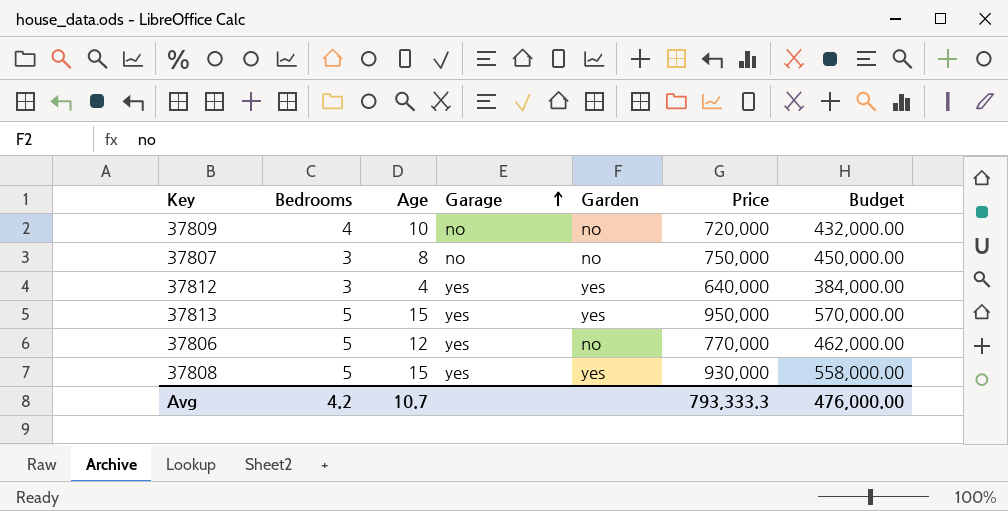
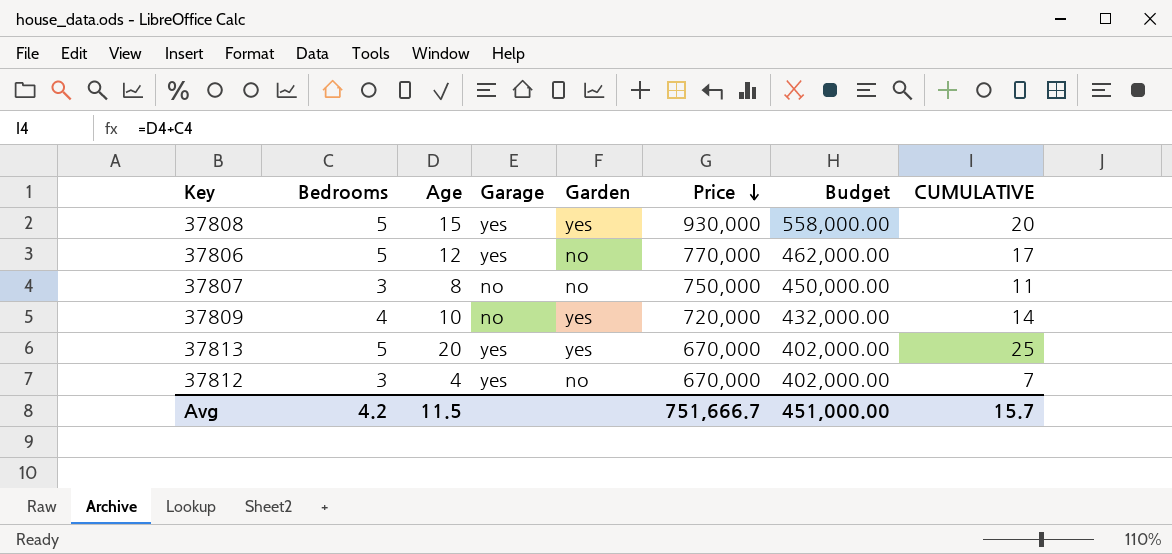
row order: Garage ascending -> Price descending
column CUMULATIVE | formula: none -> [Bedrooms] + [Age]
37809 | Garden: no -> yes
37813 | Age: 15 -> 20
37813 | Price: 950,000 -> 670,000
37813 | Budget: 570,000.00 -> 402,000.00
37812 | Garden: yes -> no
37812 | Price: 640,000 -> 670,000
37812 | Budget: 384,000.00 -> 402,000.00
Avg | Age: 10.7 -> 11.5
Avg | Price: 793,333.3 -> 751,666.7
Avg | Budget: 476,000.00 -> 451,000.00

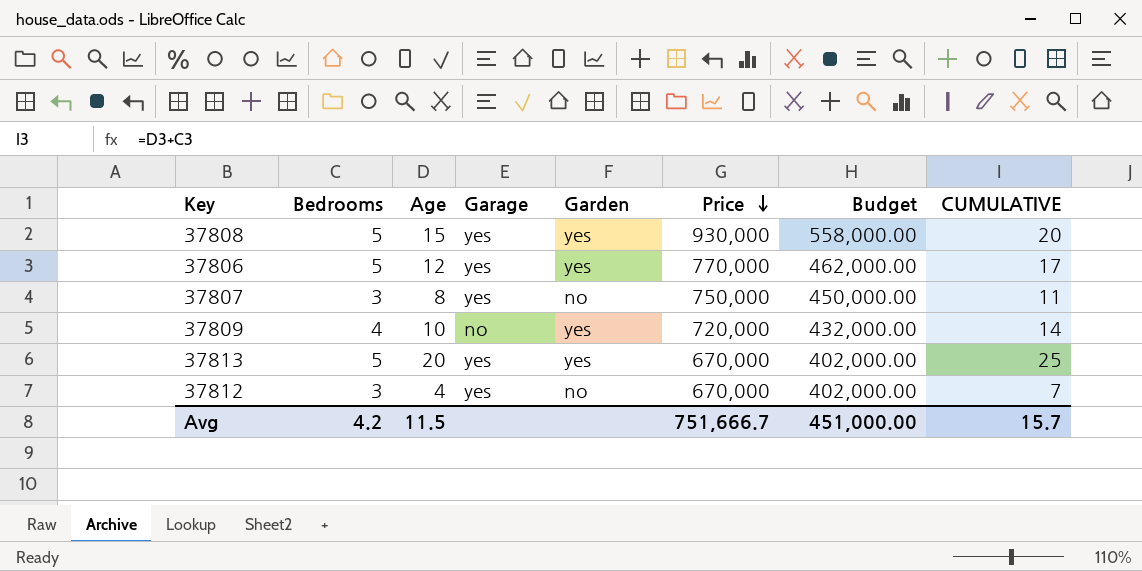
37806 | Garden: no -> yes
37807 | Garage: no -> yes

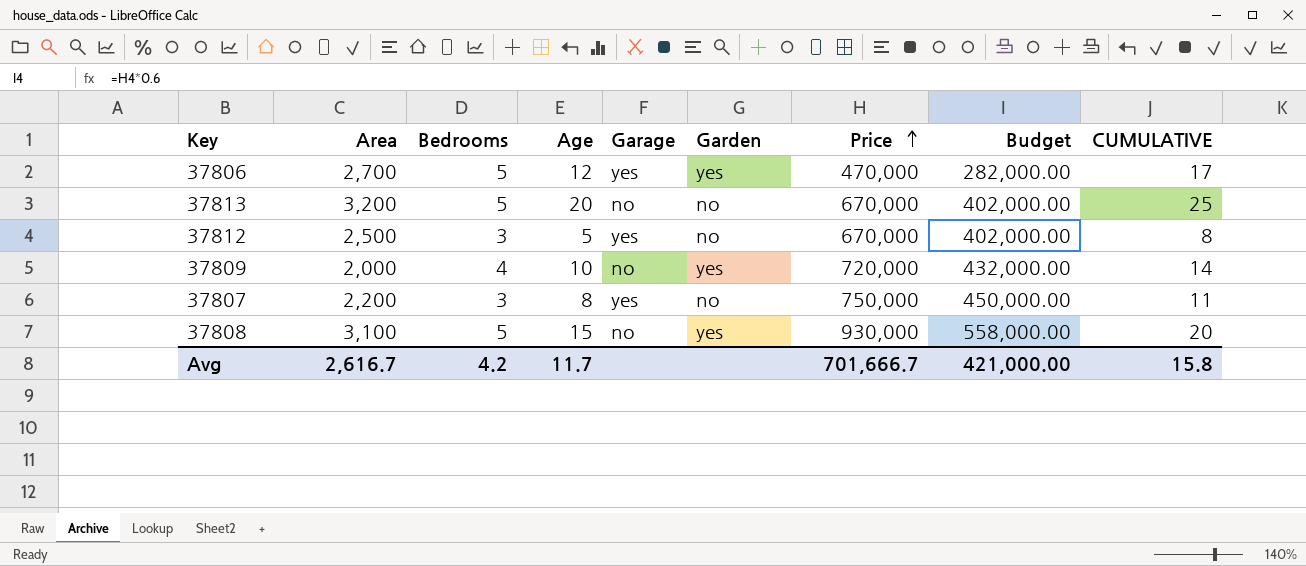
row order: Price descending -> Price ascending
column Area | position: none -> 2
37806 | Price: 770,000 -> 470,000
37806 | Budget: 462,000.00 -> 282,000.00
37813 | Garage: yes -> no
37813 | Garden: yes -> no
37812 | Age: 4 -> 5
37812 | CUMULATIVE: 7 -> 8
37808 | Garage: yes -> no
Avg | Age: 11.5 -> 11.7
Avg | Price: 751,666.7 -> 701,666.7
Avg | Budget: 451,000.00 -> 421,000.00
Avg | CUMULATIVE: 15.7 -> 15.8

